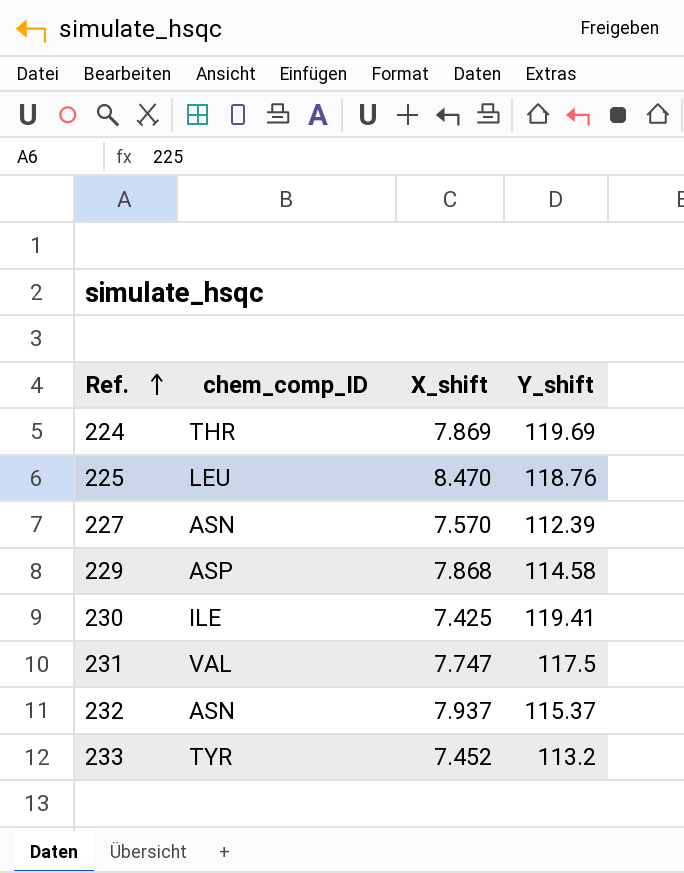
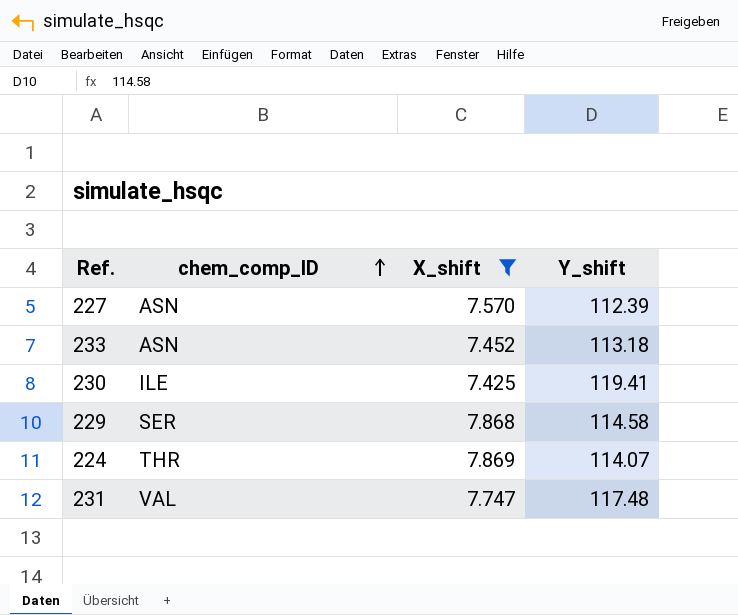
filter: none -> X_shift <= 7.869
row order: Ref. ascending -> chem_comp_ID ascending
233 | chem_comp_ID: TYR -> ASN
233 | Y_shift: 113.2 -> 113.18
229 | chem_comp_ID: ASP -> SER
224 | Y_shift: 119.69 -> 114.07
231 | Y_shift: 117.5 -> 117.48

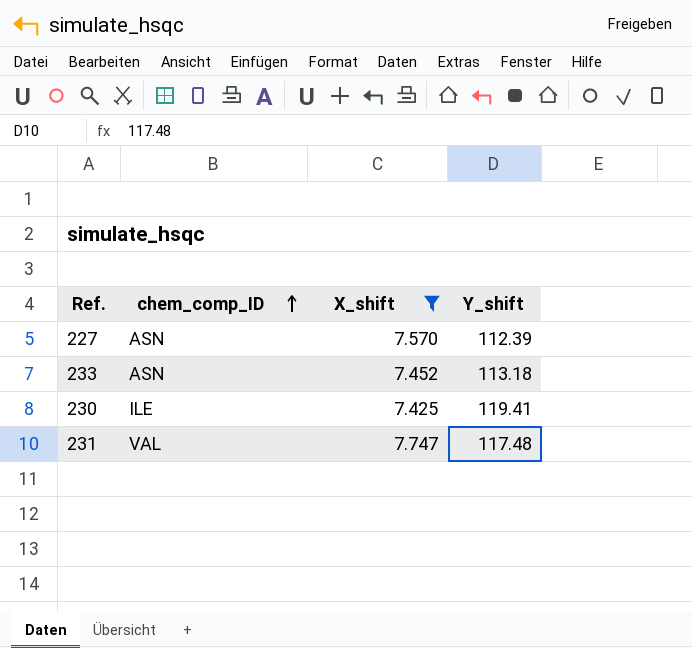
row 229: SER | 7.868 | 114.58 -> none
row 224: THR | 7.869 | 114.07 -> none

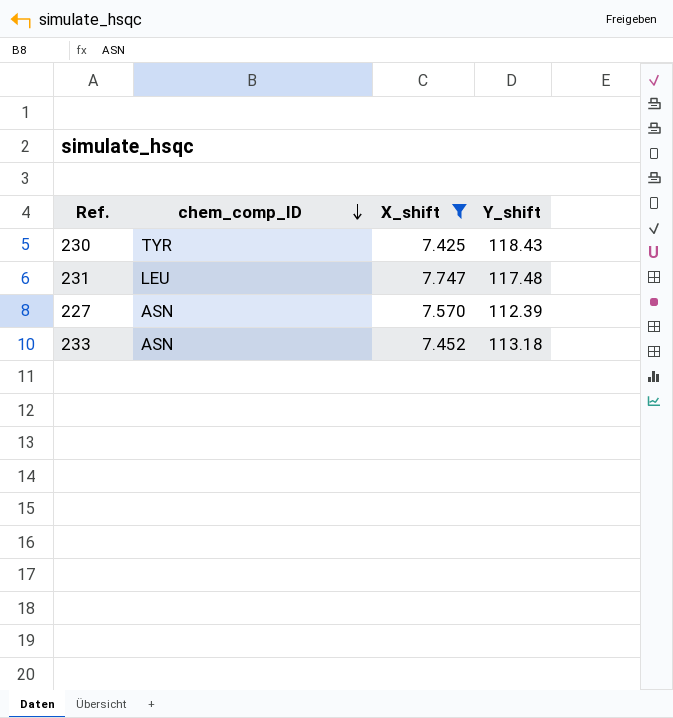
row order: chem_comp_ID ascending -> chem_comp_ID descending
230 | chem_comp_ID: ILE -> TYR
230 | Y_shift: 119.41 -> 118.43
231 | chem_comp_ID: VAL -> LEU

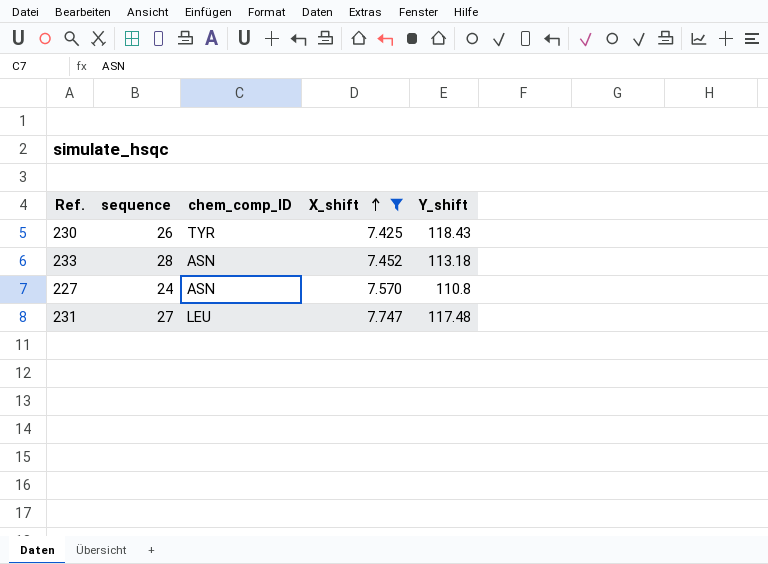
row order: chem_comp_ID descending -> X_shift ascending
column sequence | position: none -> 2
227 | Y_shift: 112.39 -> 110.8

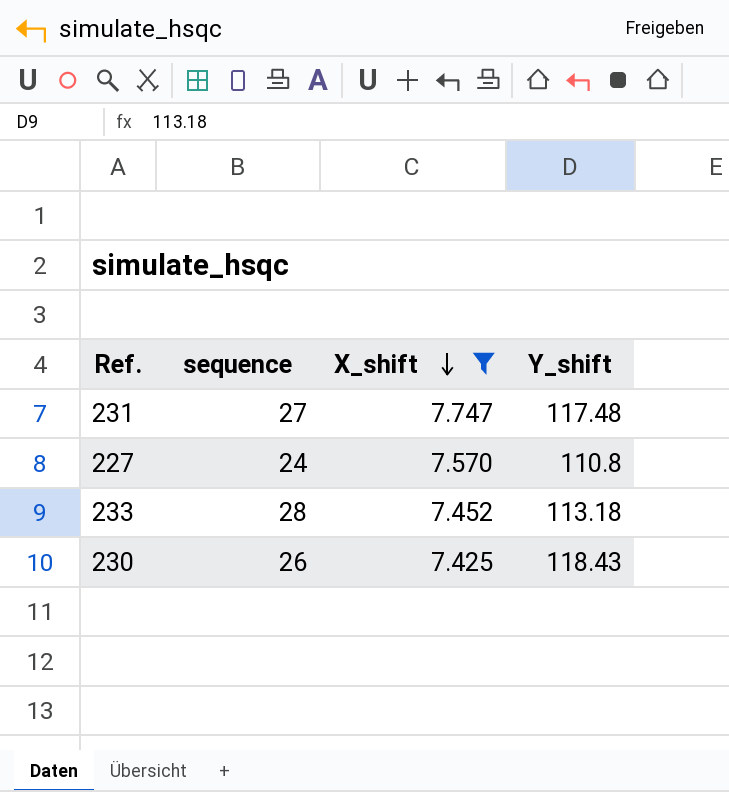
row order: X_shift ascending -> X_shift descending
column chem_comp_ID | position: 3 -> none

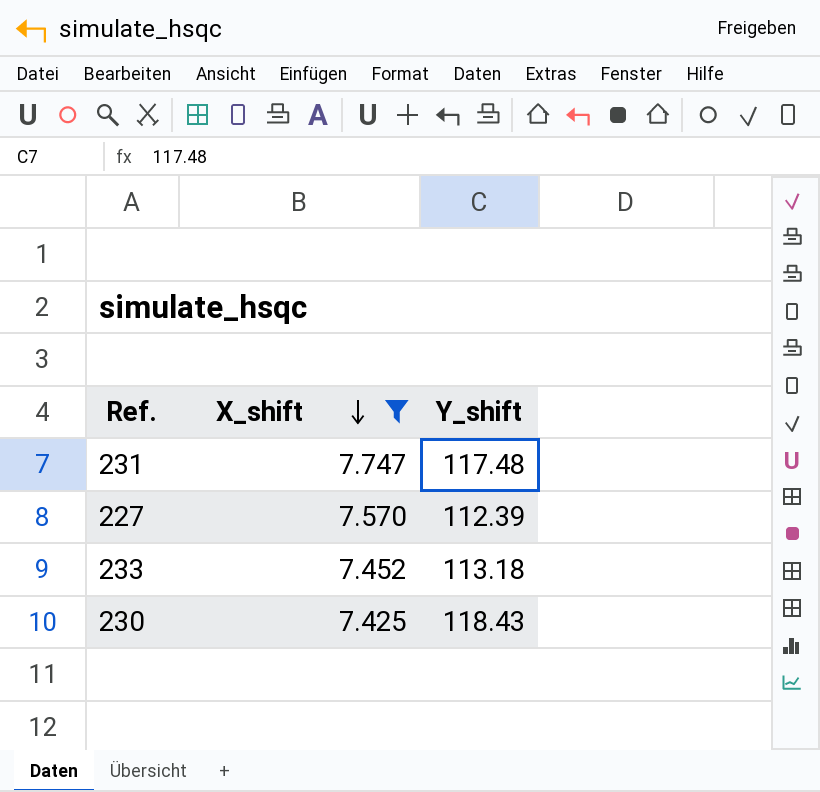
column sequence | position: 2 -> none
227 | Y_shift: 110.8 -> 112.39

